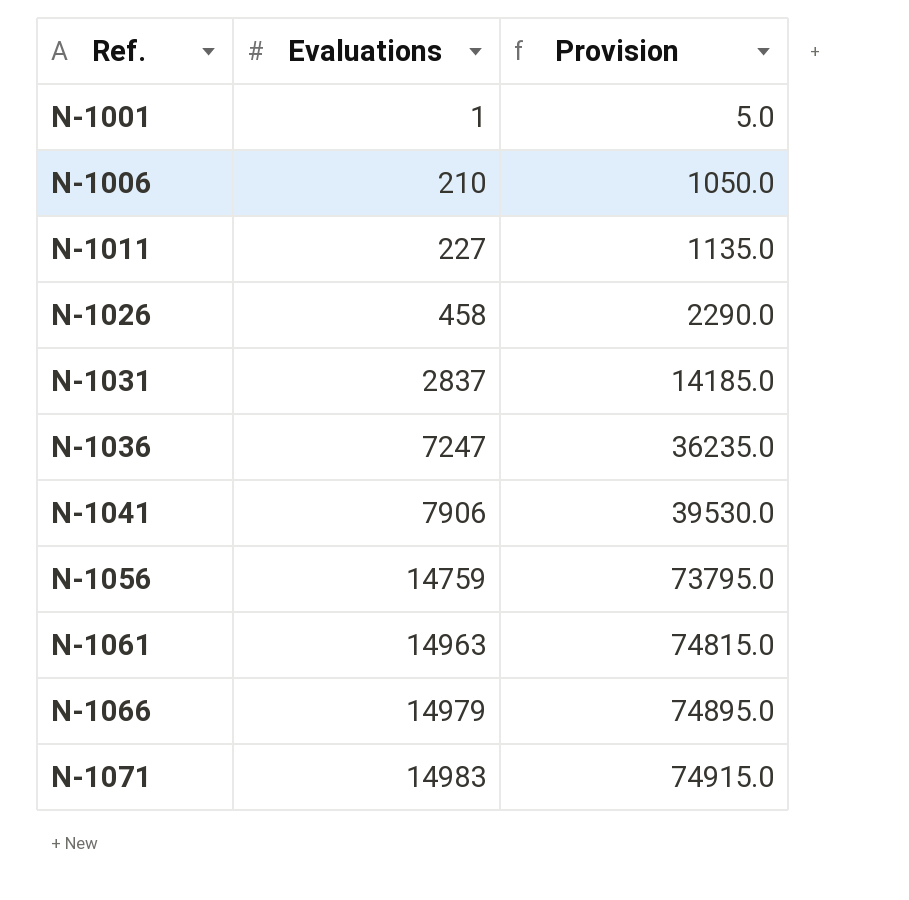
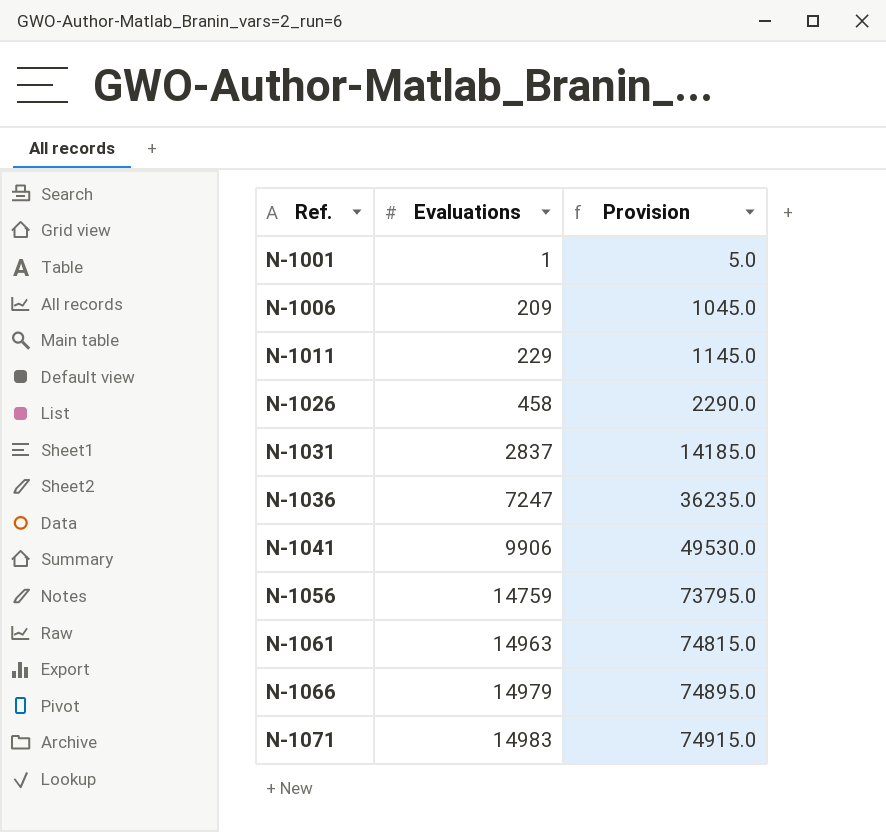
N-1006 | Evaluations: 210 -> 209
N-1006 | Provision: 1050.0 -> 1045.0
N-1011 | Evaluations: 227 -> 229
N-1011 | Provision: 1135.0 -> 1145.0
N-1041 | Evaluations: 7906 -> 9906
N-1041 | Provision: 39530.0 -> 49530.0

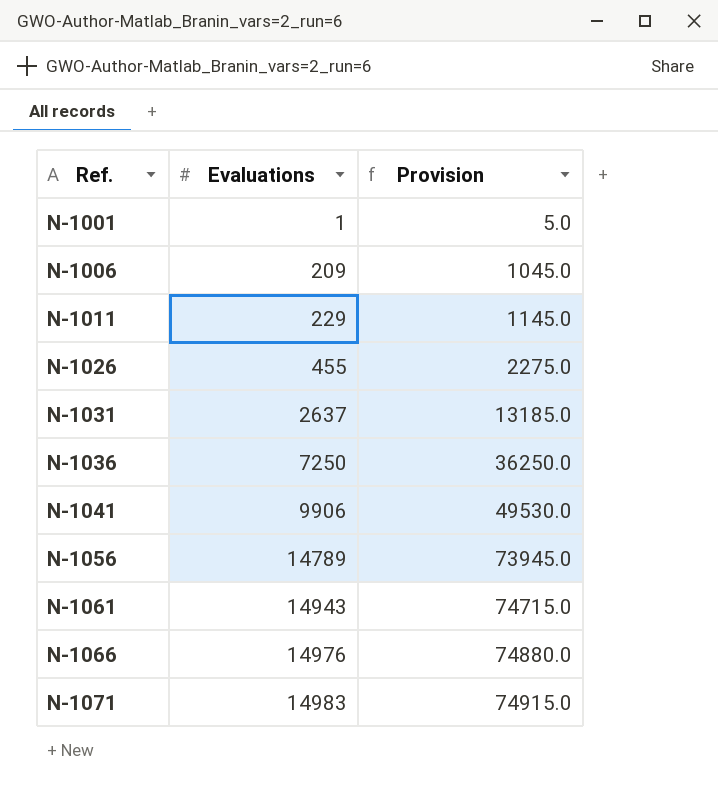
N-1026 | Evaluations: 458 -> 455
N-1026 | Provision: 2290.0 -> 2275.0
N-1031 | Evaluations: 2837 -> 2637
N-1031 | Provision: 14185.0 -> 13185.0
N-1036 | Evaluations: 7247 -> 7250
N-1036 | Provision: 36235.0 -> 36250.0
N-1056 | Evaluations: 14759 -> 14789
N-1056 | Provision: 73795.0 -> 73945.0
N-1061 | Evaluations: 14963 -> 14943
N-1061 | Provision: 74815.0 -> 74715.0
N-1066 | Evaluations: 14979 -> 14976
N-1066 | Provision: 74895.0 -> 74880.0

